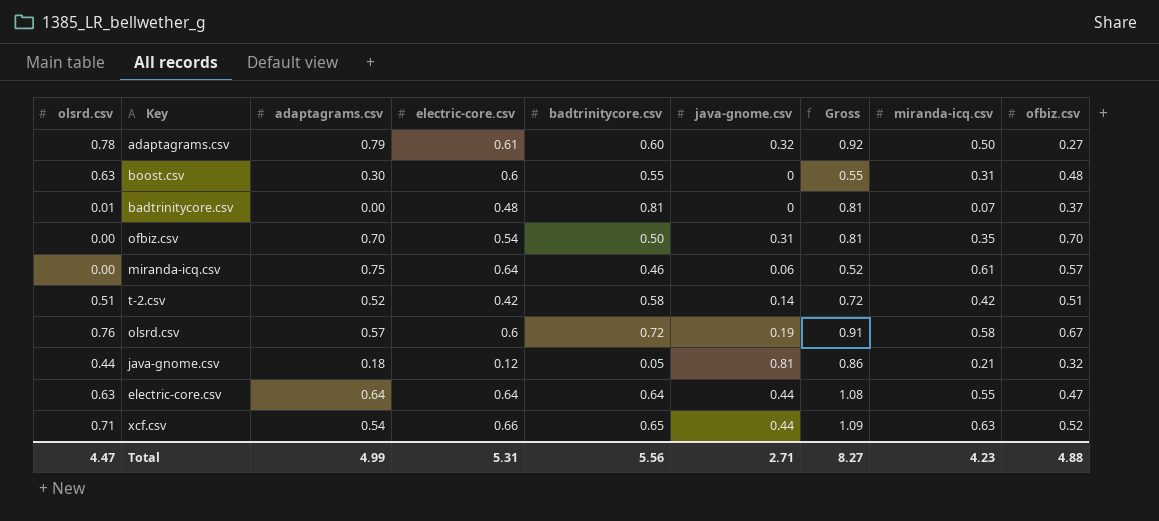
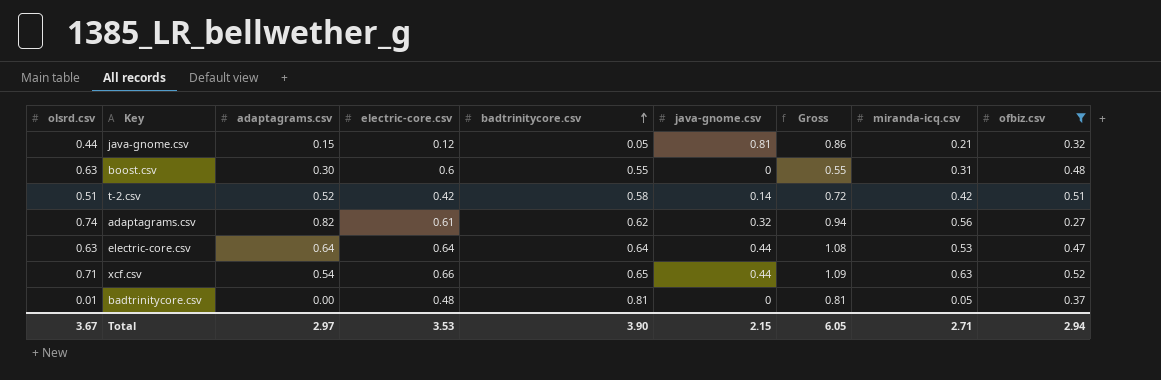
filter: none -> ofbiz.csv <= 0.52
row order: none -> badtrinitycore.csv ascending
java-gnome.csv | adaptagrams.csv: 0.18 -> 0.15
adaptagrams.csv | olsrd.csv: 0.78 -> 0.74
adaptagrams.csv | adaptagrams.csv: 0.79 -> 0.82
adaptagrams.csv | badtrinitycore.csv: 0.60 -> 0.62
adaptagrams.csv | Gross: 0.92 -> 0.94
adaptagrams.csv | miranda-icq.csv: 0.50 -> 0.56
electric-core.csv | miranda-icq.csv: 0.55 -> 0.53
badtrinitycore.csv | miranda-icq.csv: 0.07 -> 0.05
Total | olsrd.csv: 4.47 -> 3.67
Total | adaptagrams.csv: 4.99 -> 2.97
Total | electric-core.csv: 5.31 -> 3.53
Total | badtrinitycore.csv: 5.56 -> 3.90
Total | java-gnome.csv: 2.71 -> 2.15
Total | Gross: 8.27 -> 6.05
Total | miranda-icq.csv: 4.23 -> 2.71
Total | ofbiz.csv: 4.88 -> 2.94

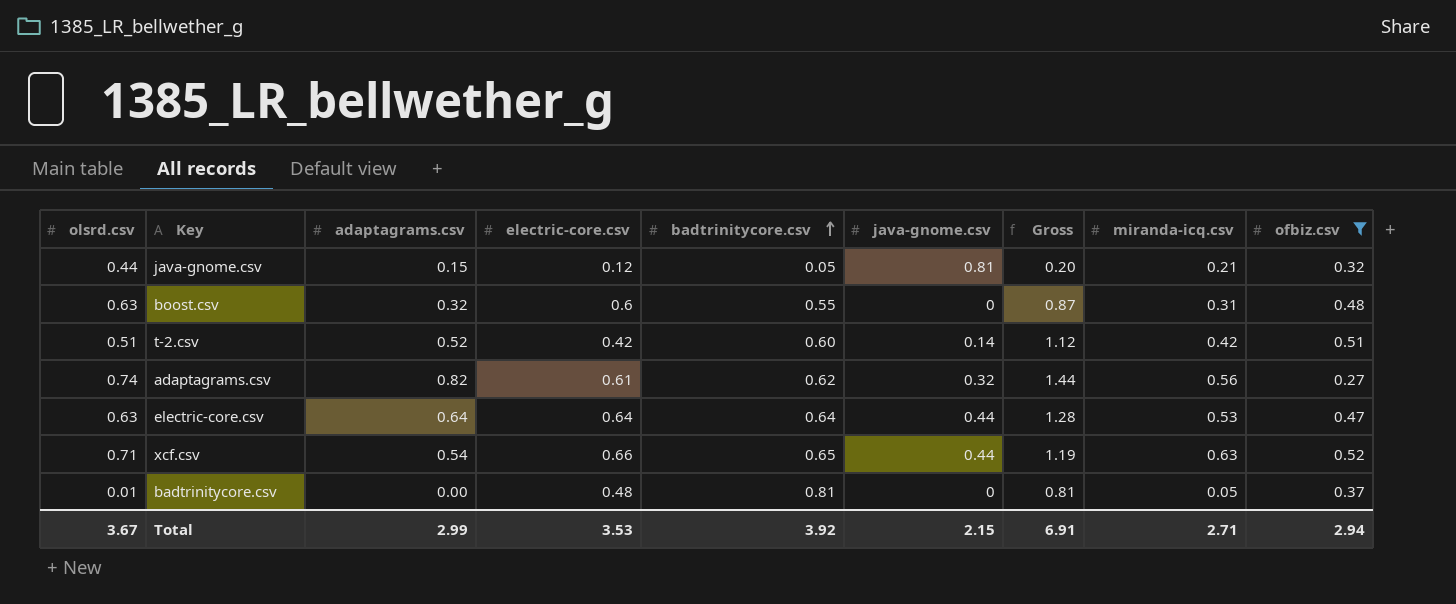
column Gross | formula: [badtrinitycore.csv] + [java-gnome.csv] -> [adaptagrams.csv] + [badtrinitycore.csv]
boost.csv | adaptagrams.csv: 0.30 -> 0.32
t-2.csv | badtrinitycore.csv: 0.58 -> 0.60
Total | adaptagrams.csv: 2.97 -> 2.99
Total | badtrinitycore.csv: 3.90 -> 3.92
Total | Gross: 6.05 -> 6.91

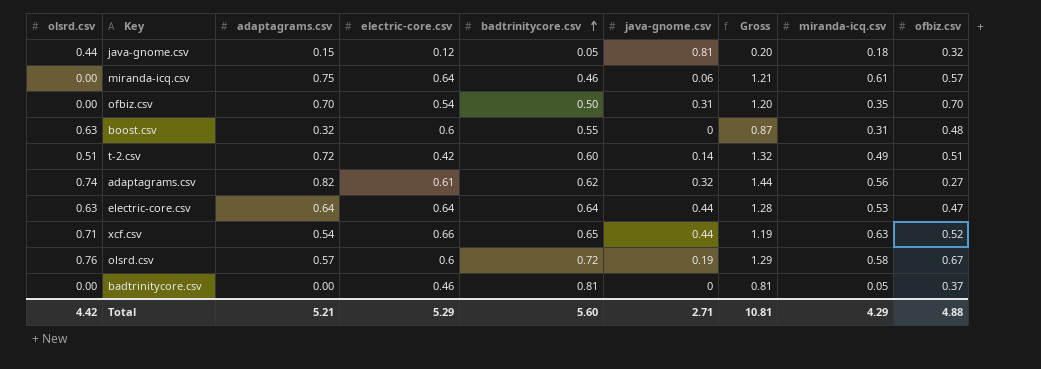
filter: ofbiz.csv <= 0.52 -> none
java-gnome.csv | miranda-icq.csv: 0.21 -> 0.18
t-2.csv | adaptagrams.csv: 0.52 -> 0.72
t-2.csv | Gross: 1.12 -> 1.32
t-2.csv | miranda-icq.csv: 0.42 -> 0.49
badtrinitycore.csv | olsrd.csv: 0.01 -> 0.00
badtrinitycore.csv | electric-core.csv: 0.48 -> 0.46
Total | olsrd.csv: 3.67 -> 4.42
Total | adaptagrams.csv: 2.99 -> 5.21
Total | electric-core.csv: 3.53 -> 5.29
Total | badtrinitycore.csv: 3.92 -> 5.60
Total | java-gnome.csv: 2.15 -> 2.71
Total | Gross: 6.91 -> 10.81
Total | miranda-icq.csv: 2.71 -> 4.29
Total | ofbiz.csv: 2.94 -> 4.88

